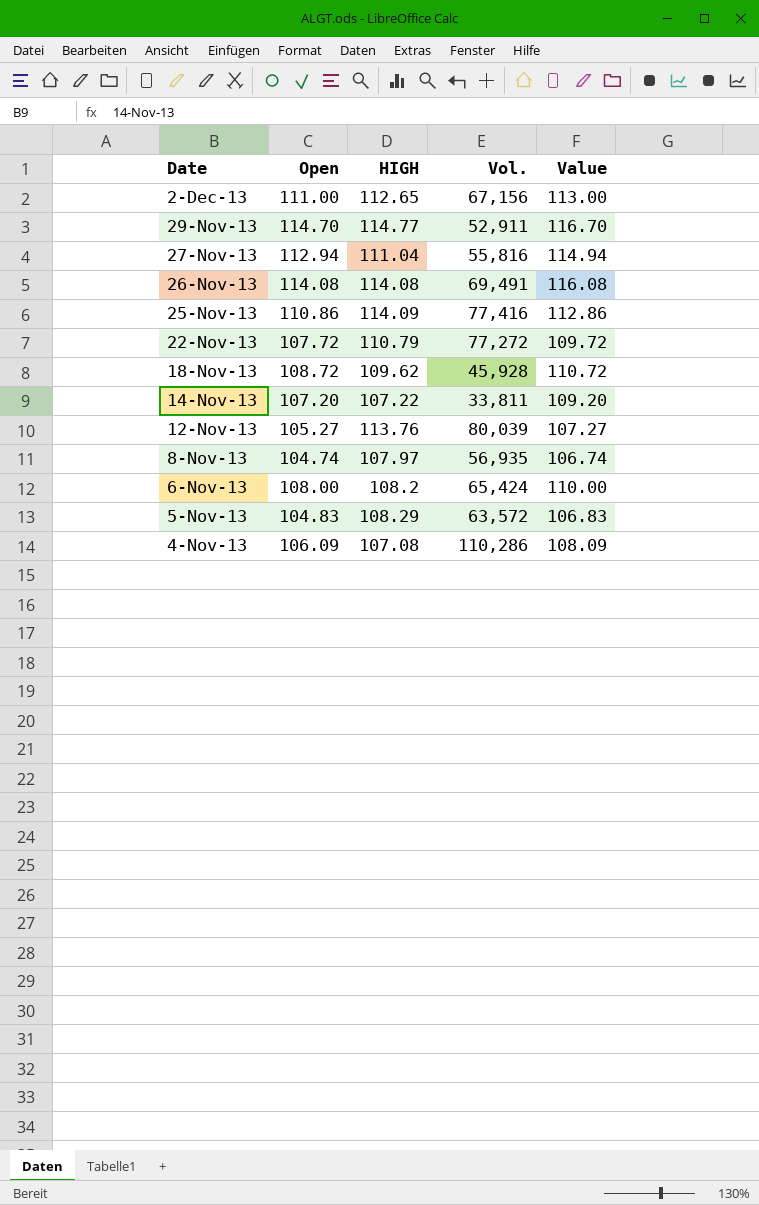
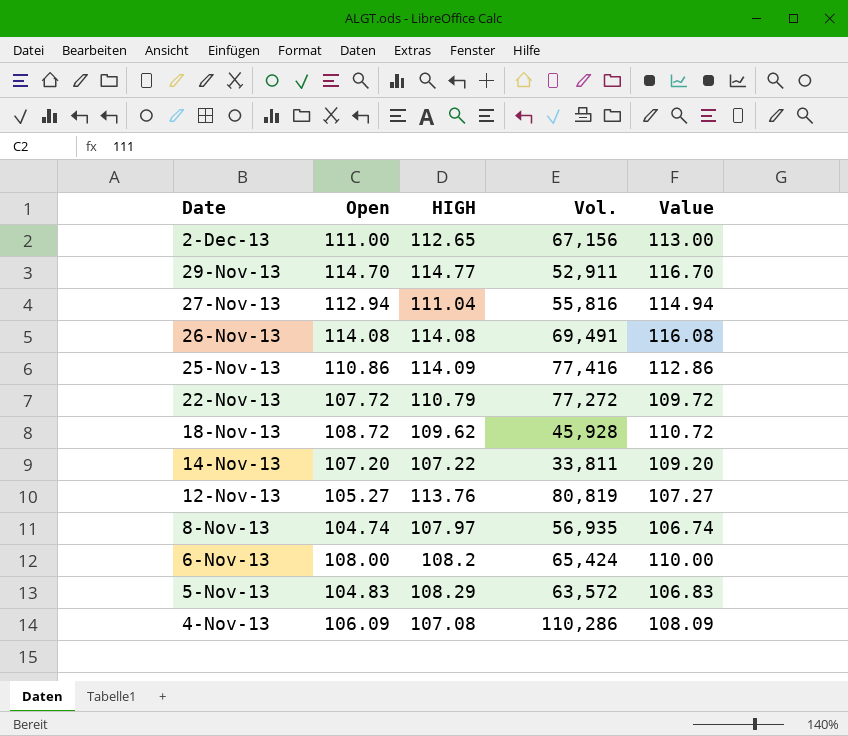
12-Nov-13 | Vol.: 80,039 -> 80,819

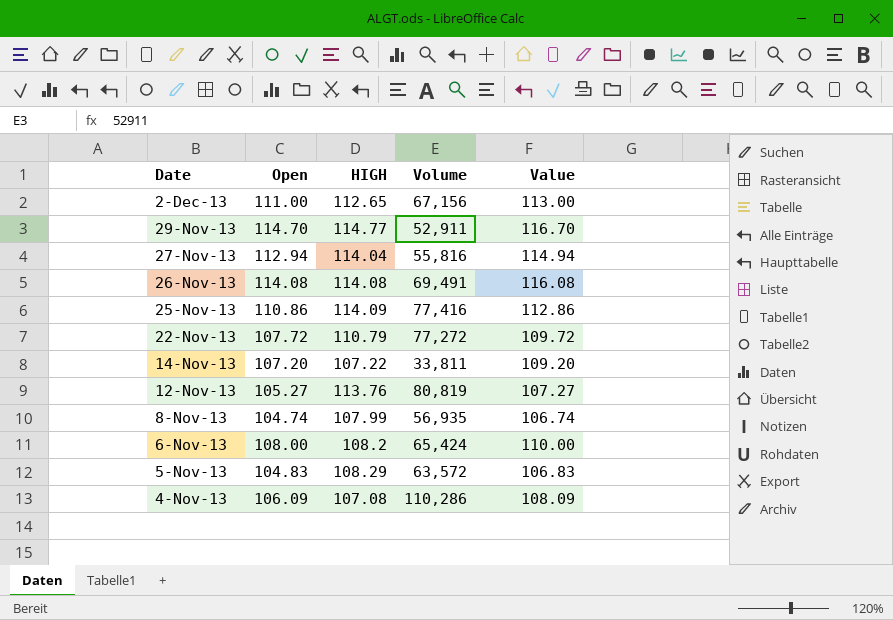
column name: Vol. -> Volume
row 18-Nov-13: 108.72 | 109.62 | 45,928 | 110.72 -> none
27-Nov-13 | HIGH: 111.04 -> 114.04
8-Nov-13 | HIGH: 107.97 -> 107.99

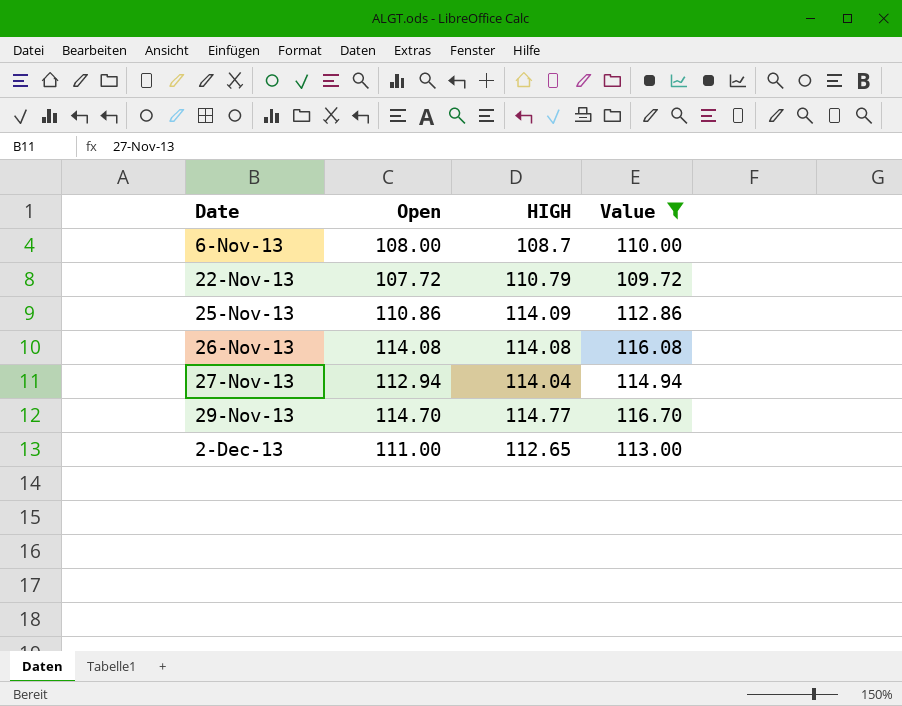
filter: none -> Value >= 109.72
row order: Date descending -> Date ascending
column Volume | position: 4 -> none
6-Nov-13 | HIGH: 108.2 -> 108.7

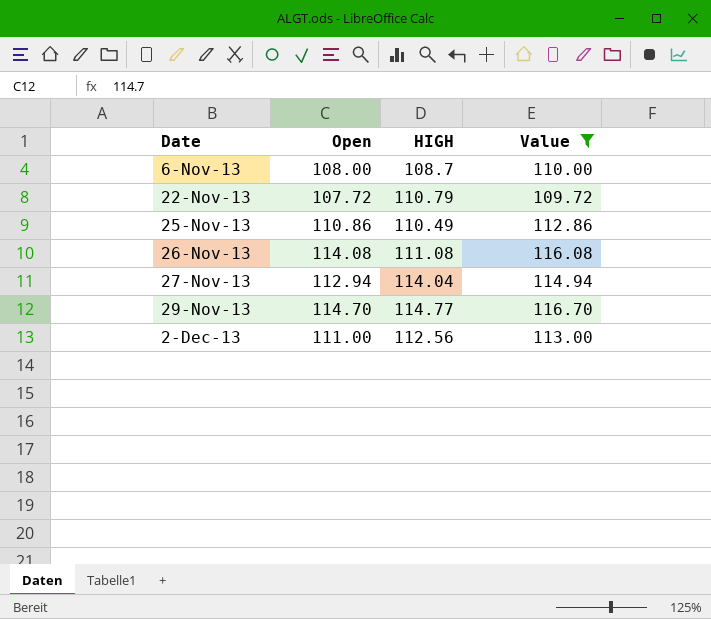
25-Nov-13 | HIGH: 114.09 -> 110.49
26-Nov-13 | HIGH: 114.08 -> 111.08
2-Dec-13 | HIGH: 112.65 -> 112.56

